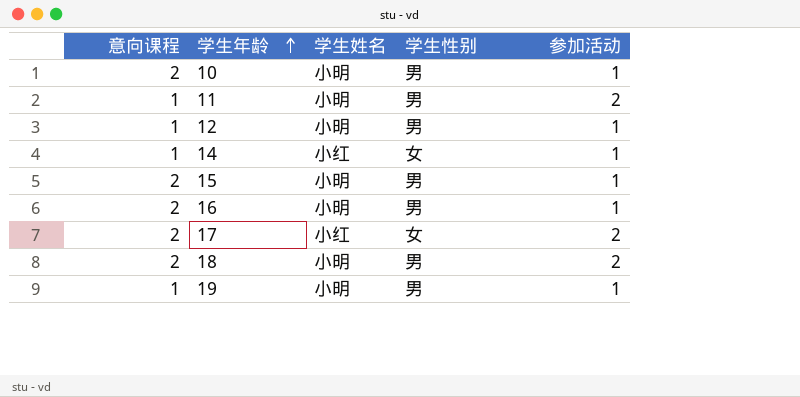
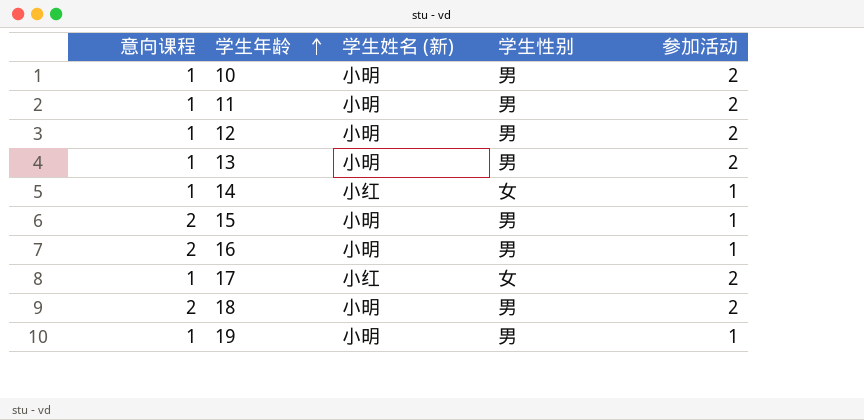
column name: 学生姓名 -> 学生姓名 (新)
10 | 意向课程: 2 -> 1
10 | 参加活动: 1 -> 2
12 | 参加活动: 1 -> 2
row 13: none -> 1 | 小明 | 男 | 2
17 | 意向课程: 2 -> 1

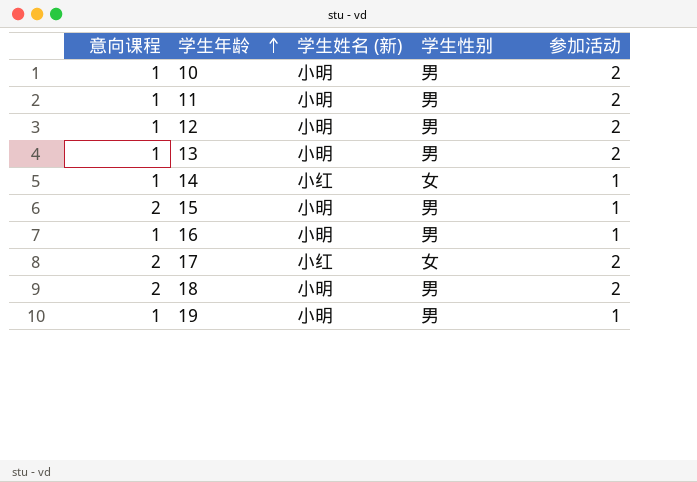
16 | 意向课程: 2 -> 1
17 | 意向课程: 1 -> 2

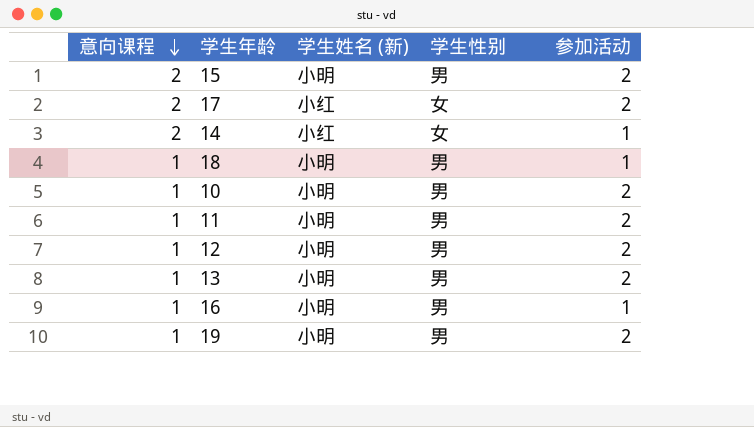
row order: 学生年龄 ascending -> 意向课程 descending
15 | 参加活动: 1 -> 2
14 | 意向课程: 1 -> 2
18 | 意向课程: 2 -> 1
18 | 参加活动: 2 -> 1
19 | 参加活动: 1 -> 2

